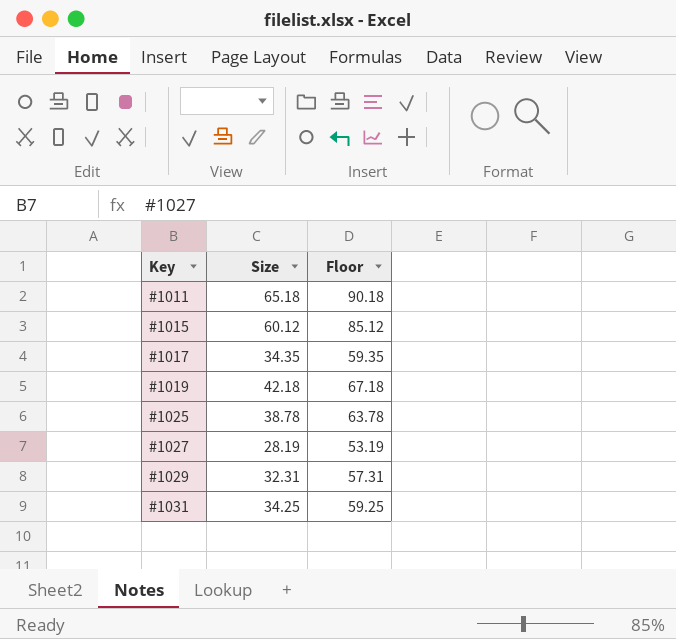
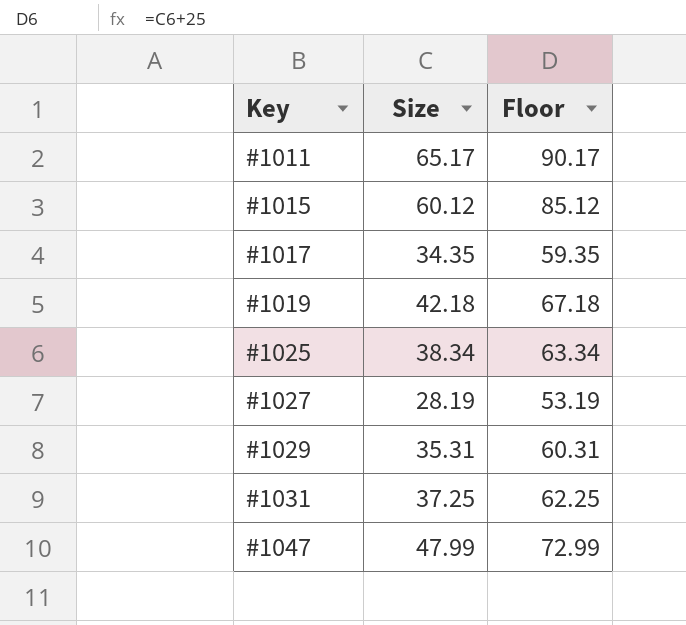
#1011 | Size: 65.18 -> 65.17
#1011 | Floor: 90.18 -> 90.17
#1025 | Size: 38.78 -> 38.34
#1025 | Floor: 63.78 -> 63.34
#1029 | Size: 32.31 -> 35.31
#1029 | Floor: 57.31 -> 60.31
#1031 | Size: 34.25 -> 37.25
#1031 | Floor: 59.25 -> 62.25
row #1047: none -> 47.99 | 72.99

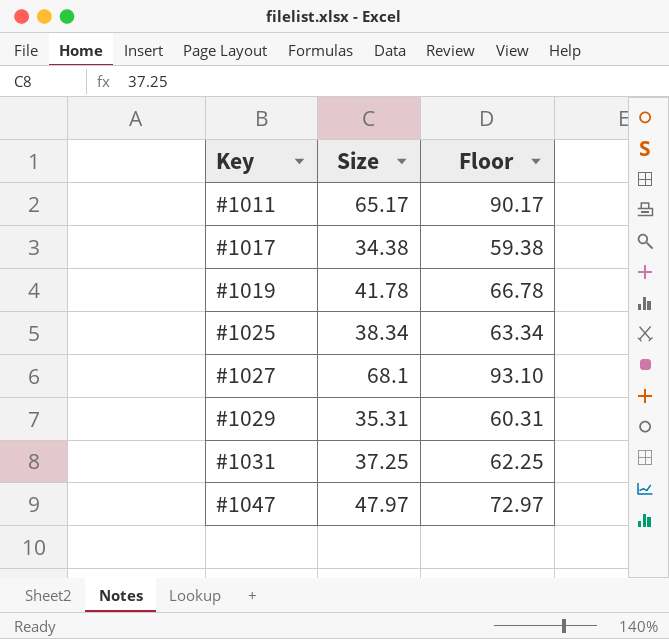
row #1015: 60.12 | 85.12 -> none
#1017 | Size: 34.35 -> 34.38
#1017 | Floor: 59.35 -> 59.38
#1019 | Size: 42.18 -> 41.78
#1019 | Floor: 67.18 -> 66.78
#1027 | Size: 28.19 -> 68.1
#1027 | Floor: 53.19 -> 93.10
#1047 | Size: 47.99 -> 47.97
#1047 | Floor: 72.99 -> 72.97

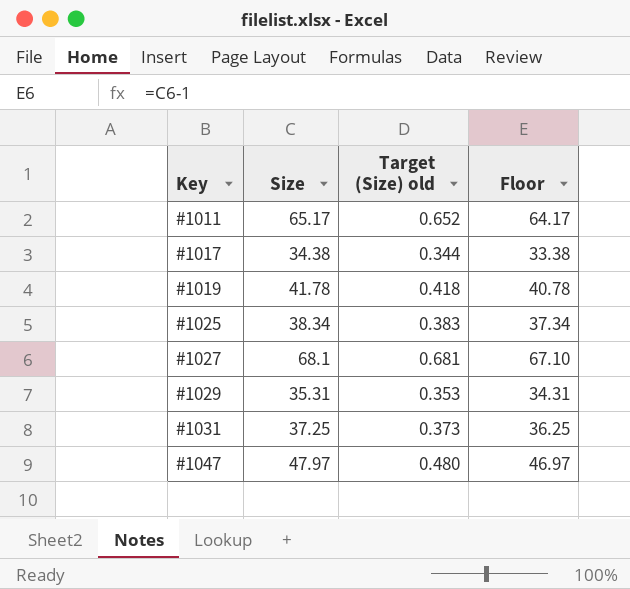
column Target (Size) old | formula: none -> [Size] * 0.01
column Floor | formula: [Size] + 25 -> [Size] - 1

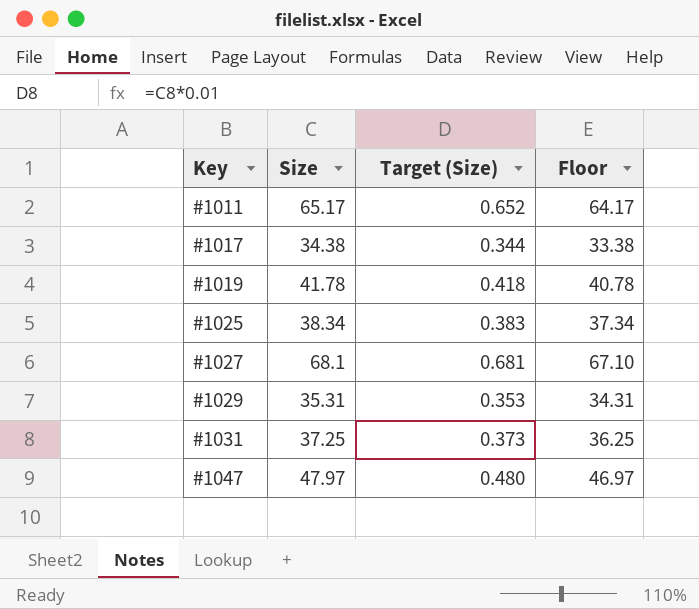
column name: Target (Size) old -> Target (Size)

